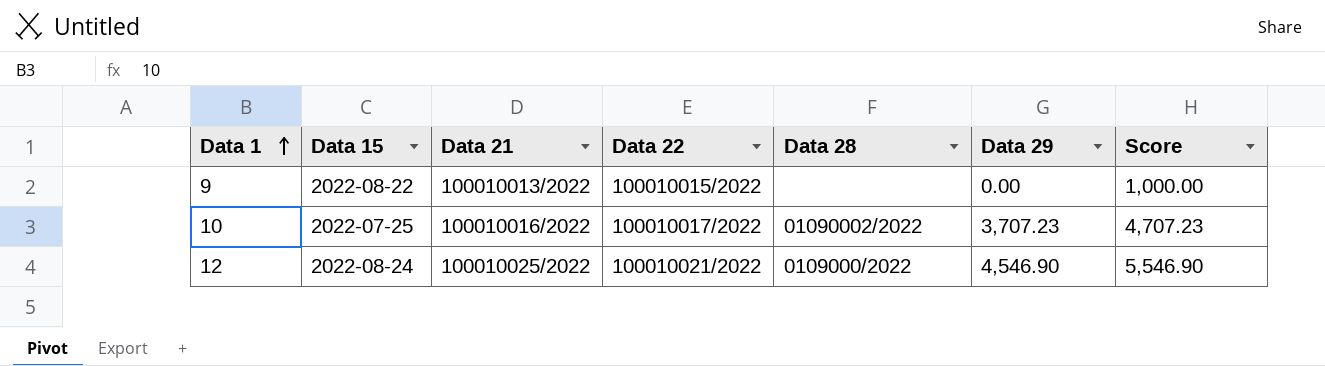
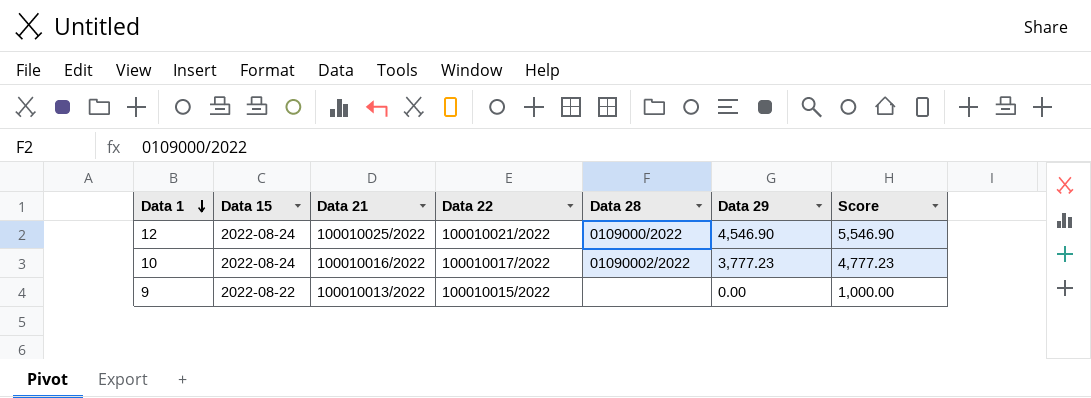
row order: Data 1 ascending -> Data 1 descending
10 | Data 15: 2022-07-25 -> 2022-08-24
10 | Data 29: 3,707.23 -> 3,777.23
10 | Score: 4,707.23 -> 4,777.23

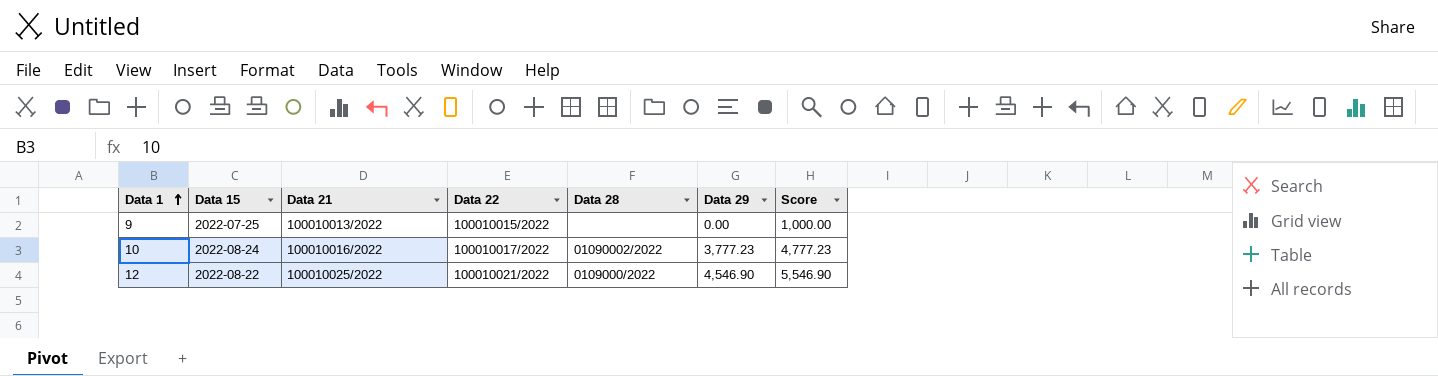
row order: Data 1 descending -> Data 1 ascending
9 | Data 15: 2022-08-22 -> 2022-07-25
12 | Data 15: 2022-08-24 -> 2022-08-22

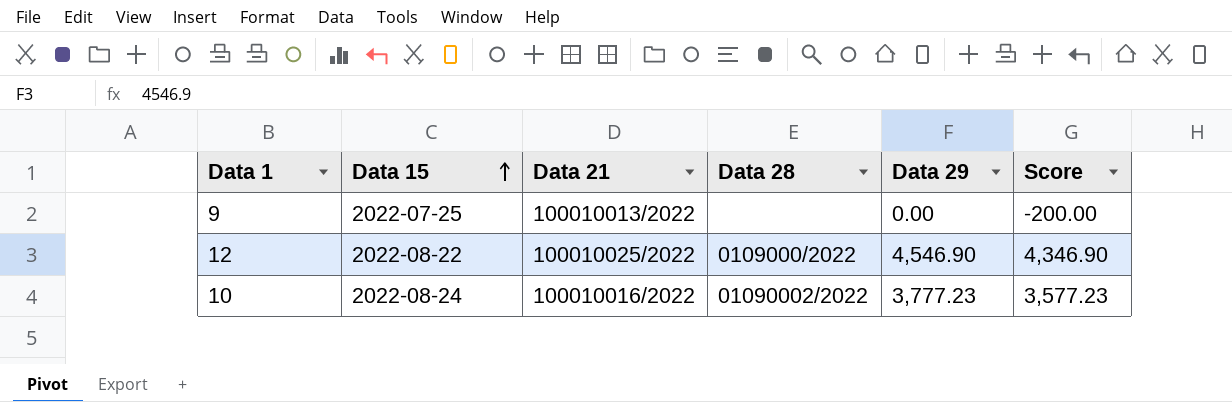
row order: Data 1 ascending -> Data 15 ascending
column Data 22 | position: 4 -> none
column Score | formula: [Data 29] + 1000 -> [Data 29] - 200

